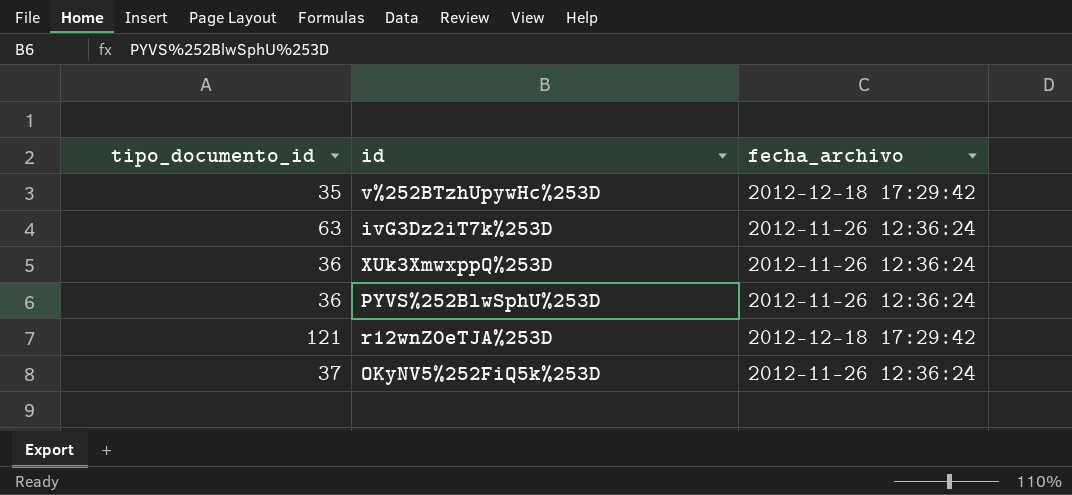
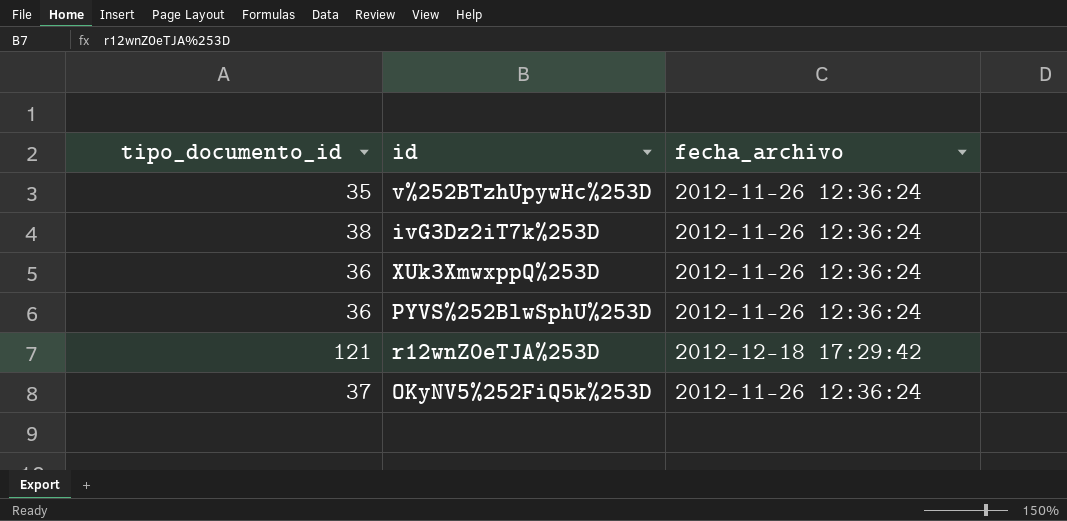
v%252BTzhUpywHc%253D | fecha_archivo: 2012-12-18 17:29:42 -> 2012-11-26 12:36:24
ivG3Dz2iT7k%253D | tipo_documento_id: 63 -> 38

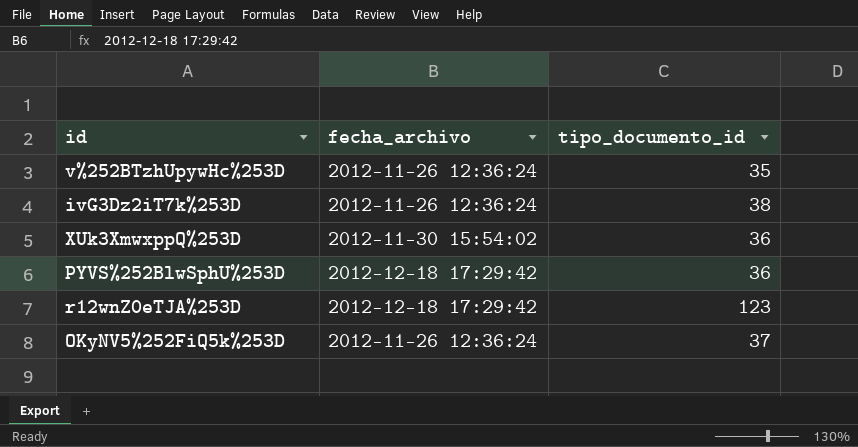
column tipo_documento_id | position: 1 -> 3
XUk3XmwxppQ%253D | fecha_archivo: 2012-11-26 12:36:24 -> 2012-11-30 15:54:02
PYVS%252BlwSphU%253D | fecha_archivo: 2012-11-26 12:36:24 -> 2012-12-18 17:29:42
r12wnZ0eTJA%253D | tipo_documento_id: 121 -> 123

